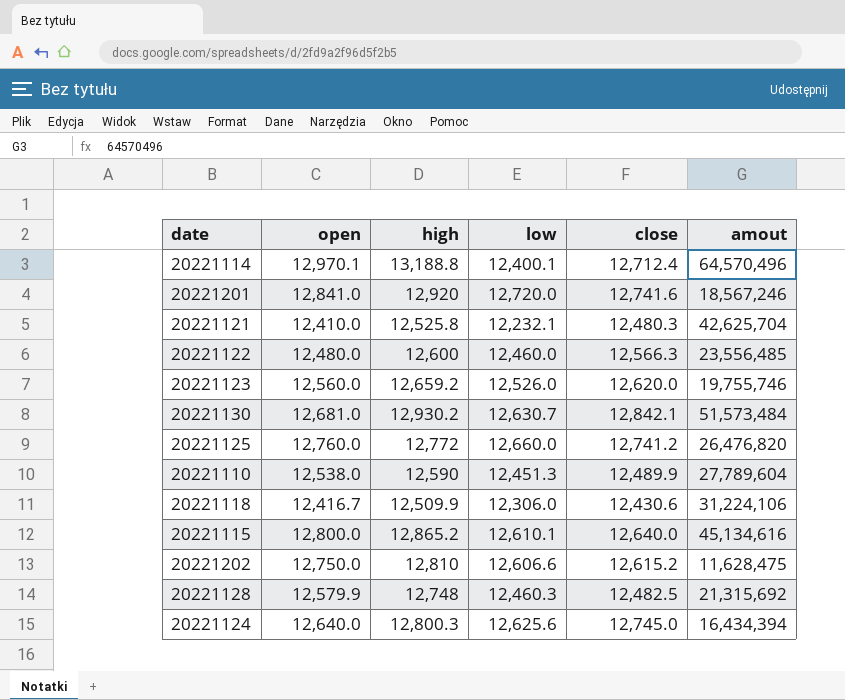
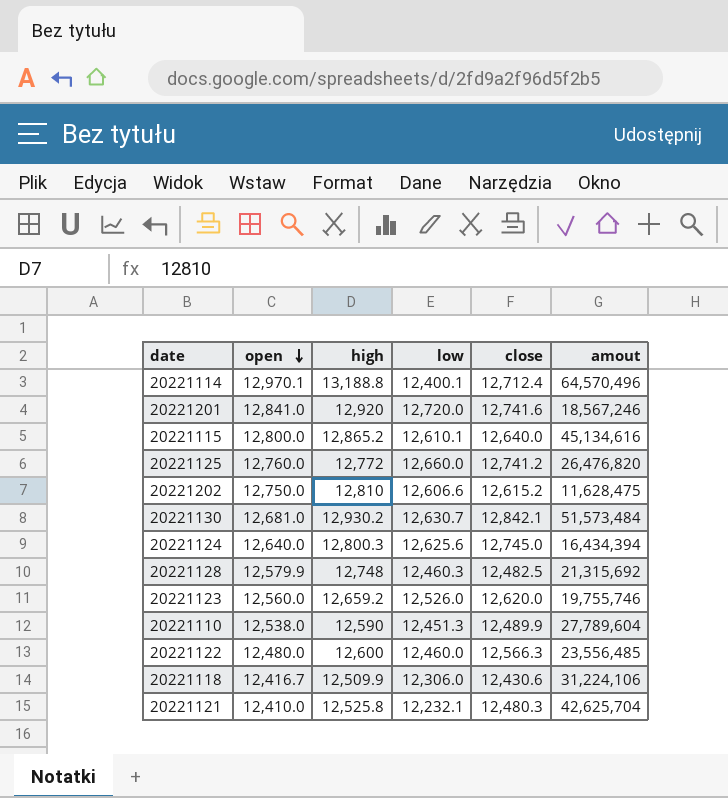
row order: none -> open descending

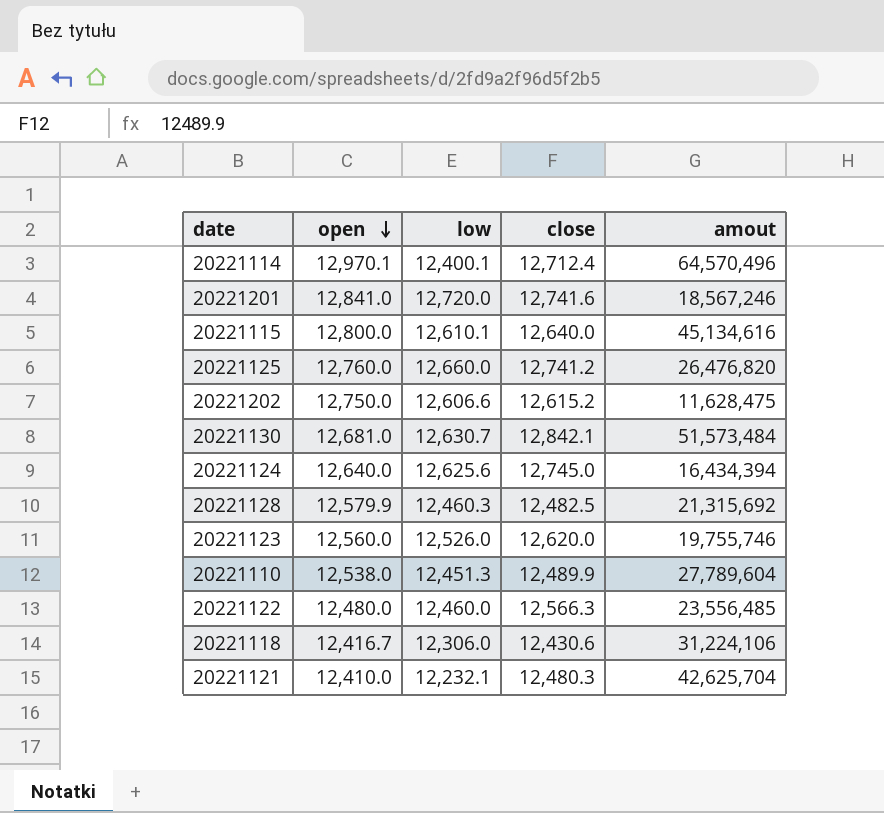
column high | position: 3 -> none

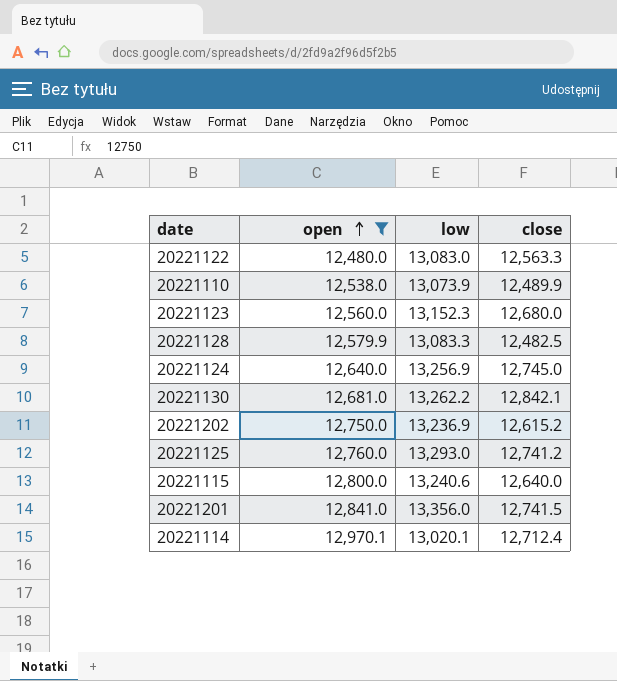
filter: none -> open >= 12,480.0
row order: open descending -> open ascending
column amout | position: 5 -> none
20221122 | low: 12,460.0 -> 13,083.0
20221122 | close: 12,566.3 -> 12,563.3
20221110 | low: 12,451.3 -> 13,073.9
20221123 | low: 12,526.0 -> 13,152.3
20221123 | close: 12,620.0 -> 12,680.0
20221128 | low: 12,460.3 -> 13,083.3
20221124 | low: 12,625.6 -> 13,256.9
20221130 | low: 12,630.7 -> 13,262.2
20221202 | low: 12,606.6 -> 13,236.9
20221125 | low: 12,660.0 -> 13,293.0
20221115 | low: 12,610.1 -> 13,240.6
20221201 | low: 12,720.0 -> 13,356.0
20221201 | close: 12,741.6 -> 12,741.5
20221114 | low: 12,400.1 -> 13,020.1

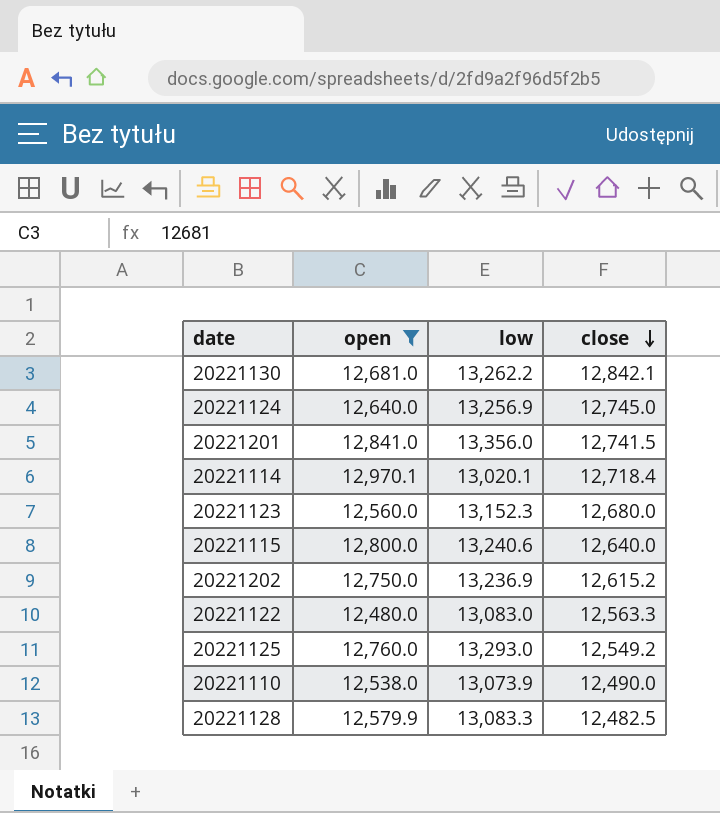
row order: open ascending -> close descending
20221114 | close: 12,712.4 -> 12,718.4
20221125 | close: 12,741.2 -> 12,549.2
20221110 | close: 12,489.9 -> 12,490.0

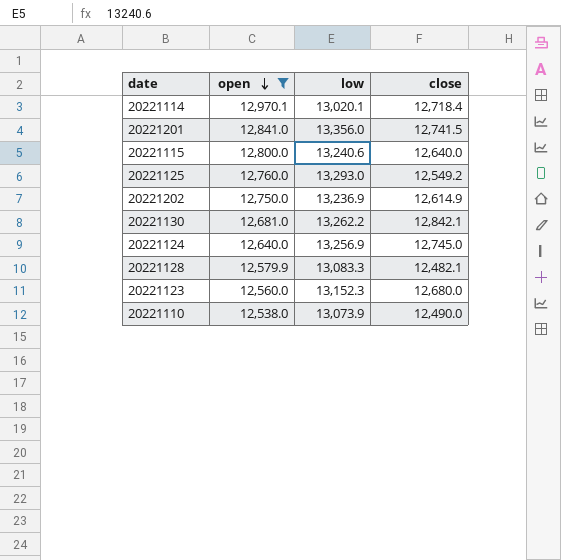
row order: close descending -> open descending
row 20221122: 12,480.0 | 13,083.0 | 12,563.3 -> none
20221202 | close: 12,615.2 -> 12,614.9
20221128 | close: 12,482.5 -> 12,482.1

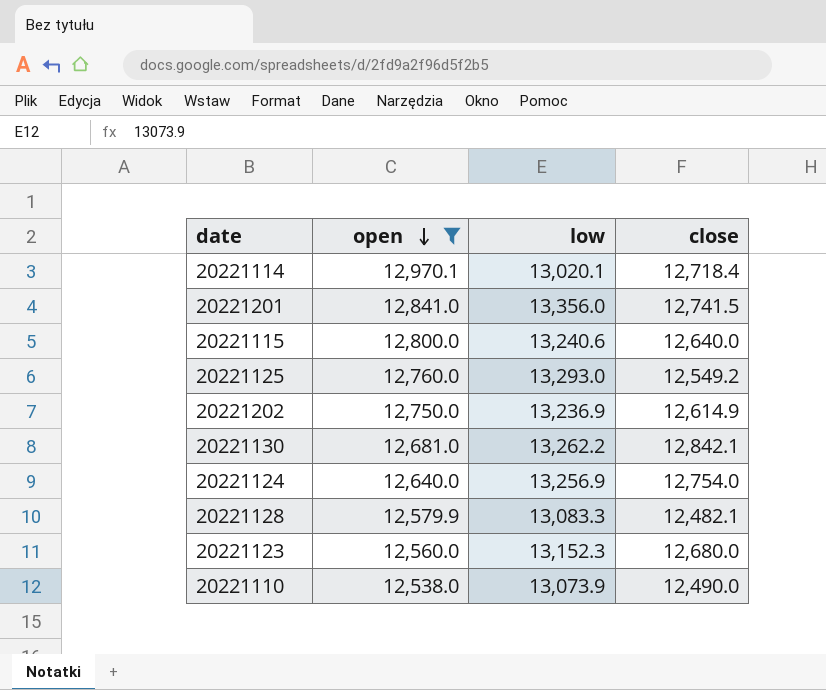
20221124 | close: 12,745.0 -> 12,754.0

